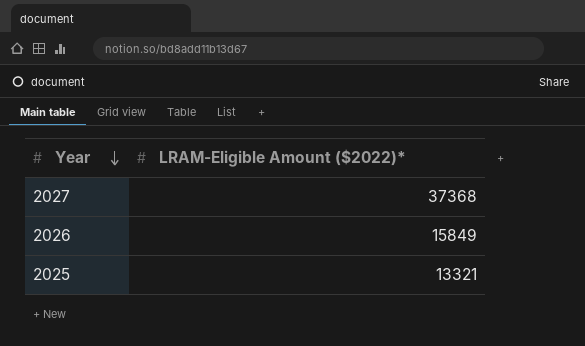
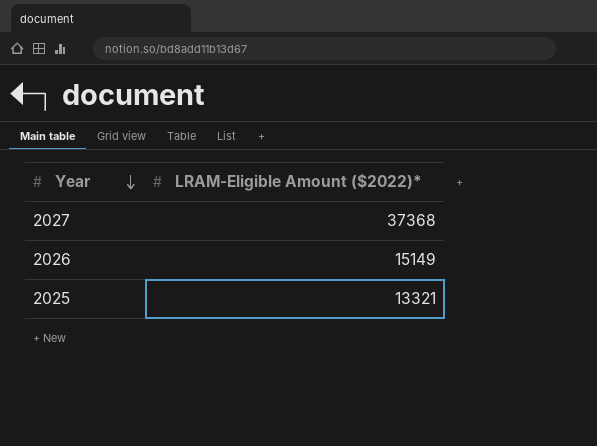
2026 | LRAM-Eligible Amount ($2022)*: 15849 -> 15149

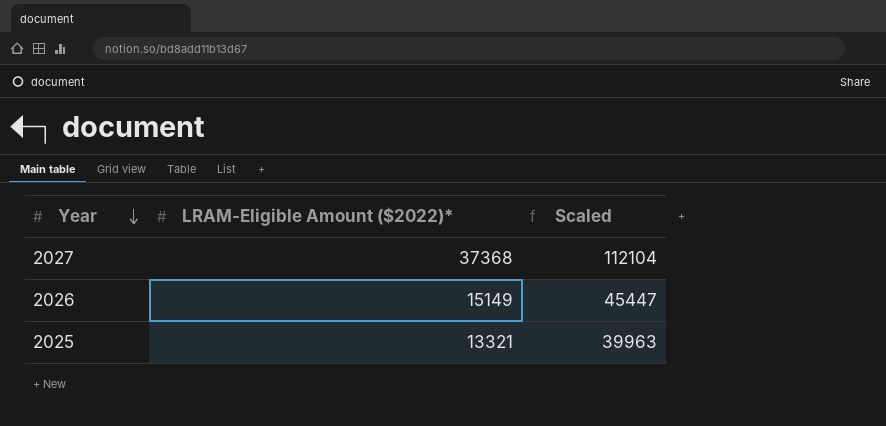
column Scaled | formula: none -> [LRAM-Eligible Amount ($2022)*] * 3

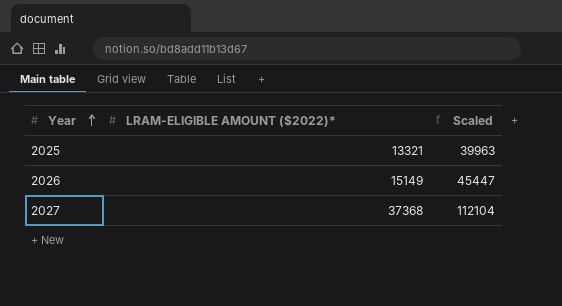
row order: Year descending -> Year ascending
column name: LRAM-Eligible Amount ($2022)* -> LRAM-ELIGIBLE AMOUNT ($2022)*

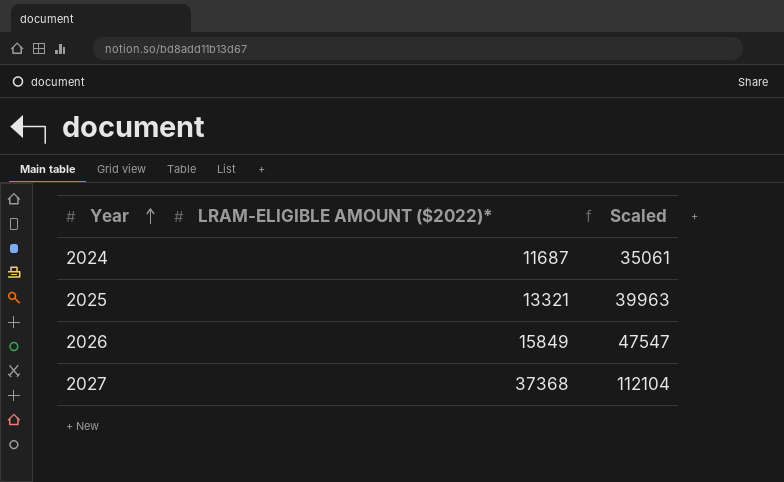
row 2024: none -> 11687 | 35061
2026 | LRAM-ELIGIBLE AMOUNT ($2022)*: 15149 -> 15849
2026 | Scaled: 45447 -> 47547

